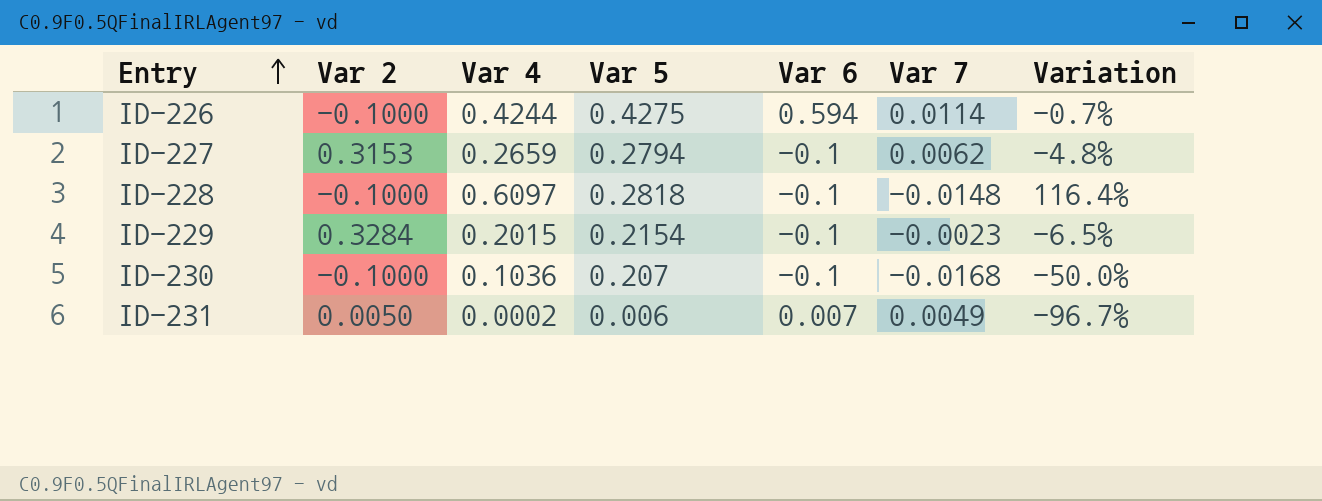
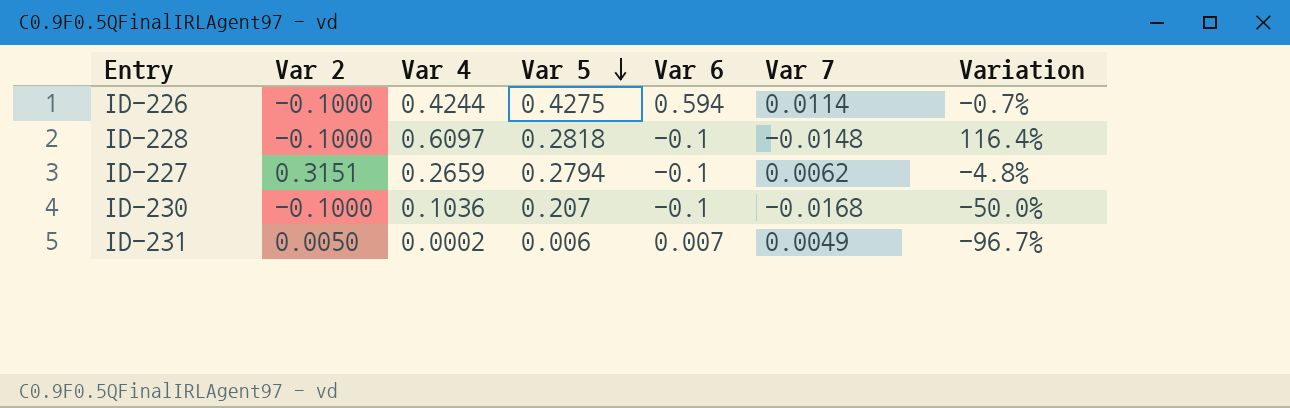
row order: Entry ascending -> Var 5 descending
row ID-229: 0.3284 | 0.2015 | 0.2154 | -0.1 | -0.0023 | -6.5% -> none
ID-227 | Var 2: 0.3153 -> 0.3151

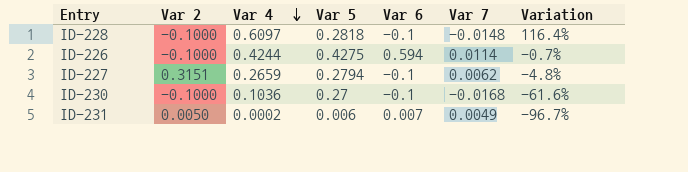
row order: Var 5 descending -> Var 4 descending
ID-230 | Var 5: 0.207 -> 0.27
ID-230 | Variation: -50.0% -> -61.6%

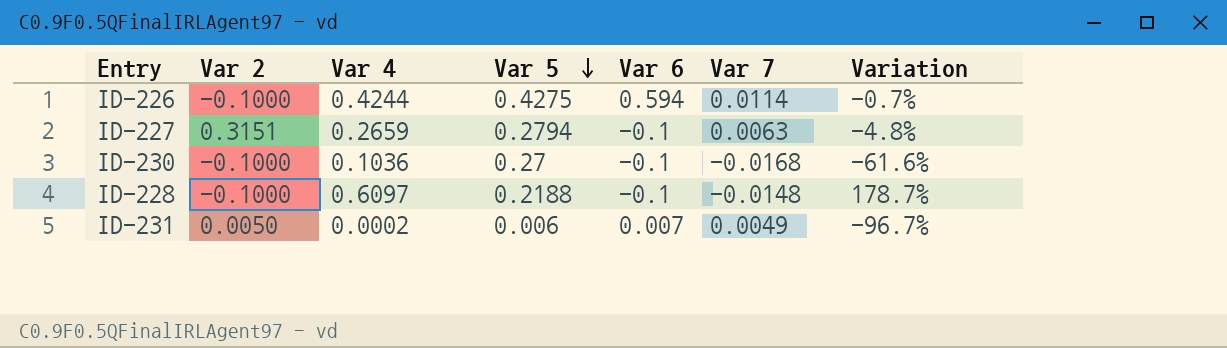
row order: Var 4 descending -> Var 5 descending
ID-227 | Var 7: 0.0062 -> 0.0063
ID-228 | Var 5: 0.2818 -> 0.2188
ID-228 | Variation: 116.4% -> 178.7%

